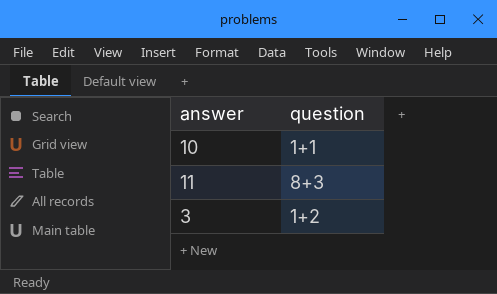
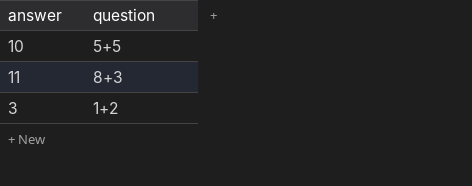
10 | question: 1+1 -> 5+5

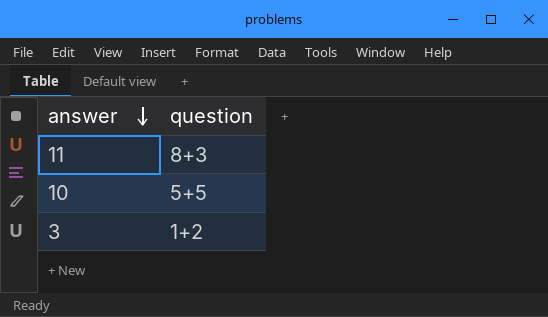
row order: none -> answer descending

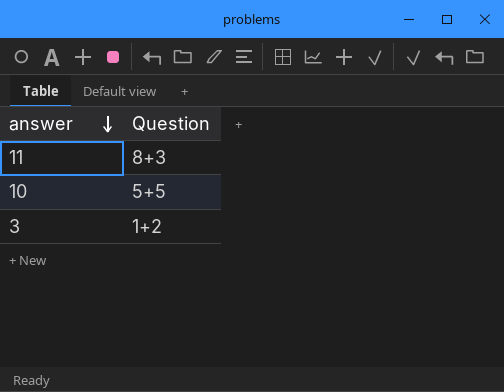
column name: question -> Question

